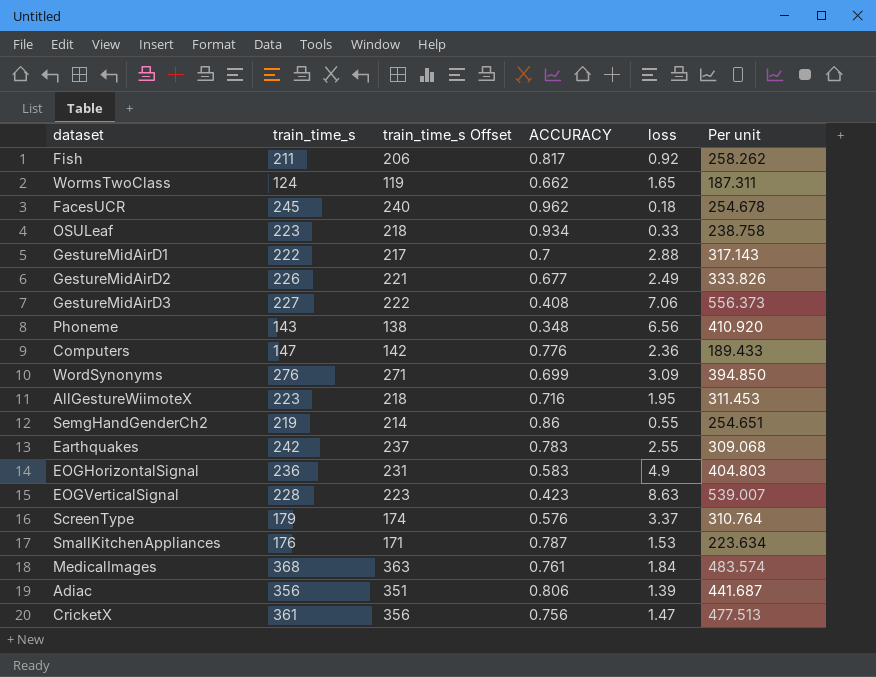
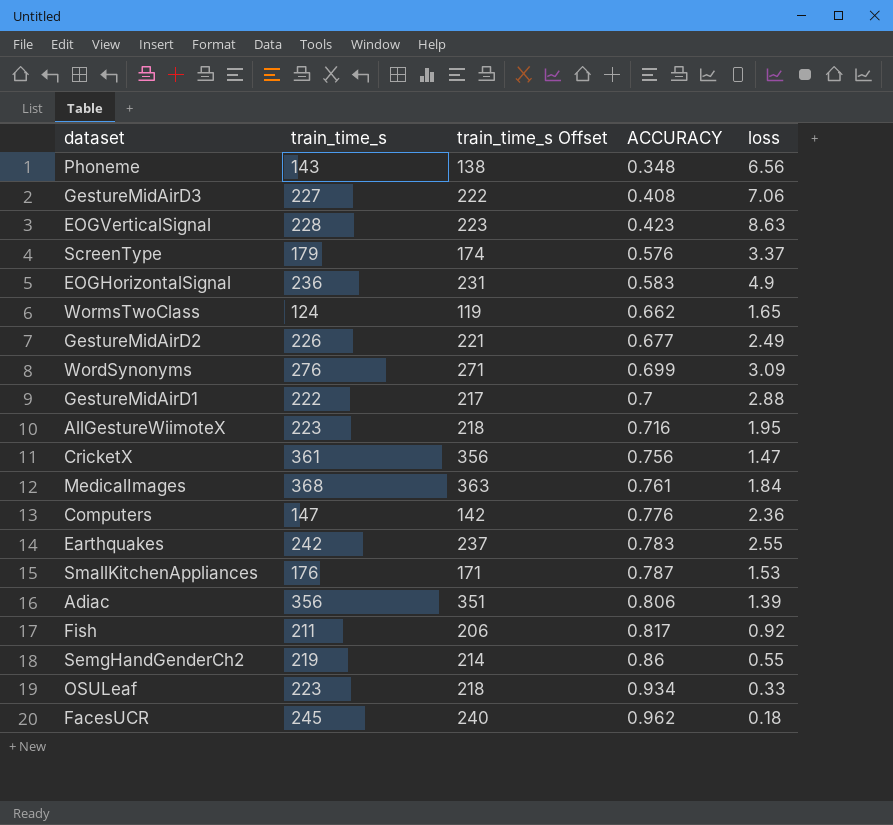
row order: none -> ACCURACY ascending
column Per unit | formula: [train_time_s] / [ACCURACY] -> none

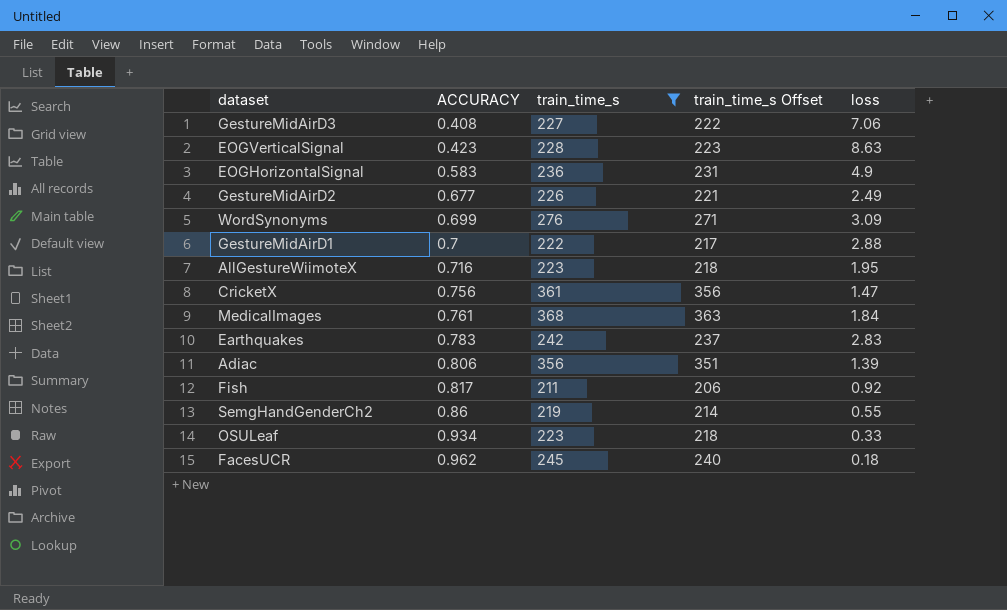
filter: none -> train_time_s >= 211
column ACCURACY | position: 4 -> 2
Earthquakes | loss: 2.55 -> 2.83

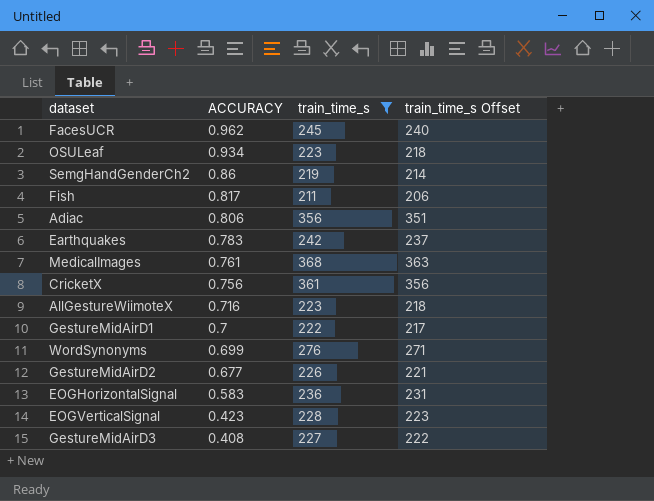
row order: ACCURACY ascending -> ACCURACY descending
column loss | position: 5 -> none

